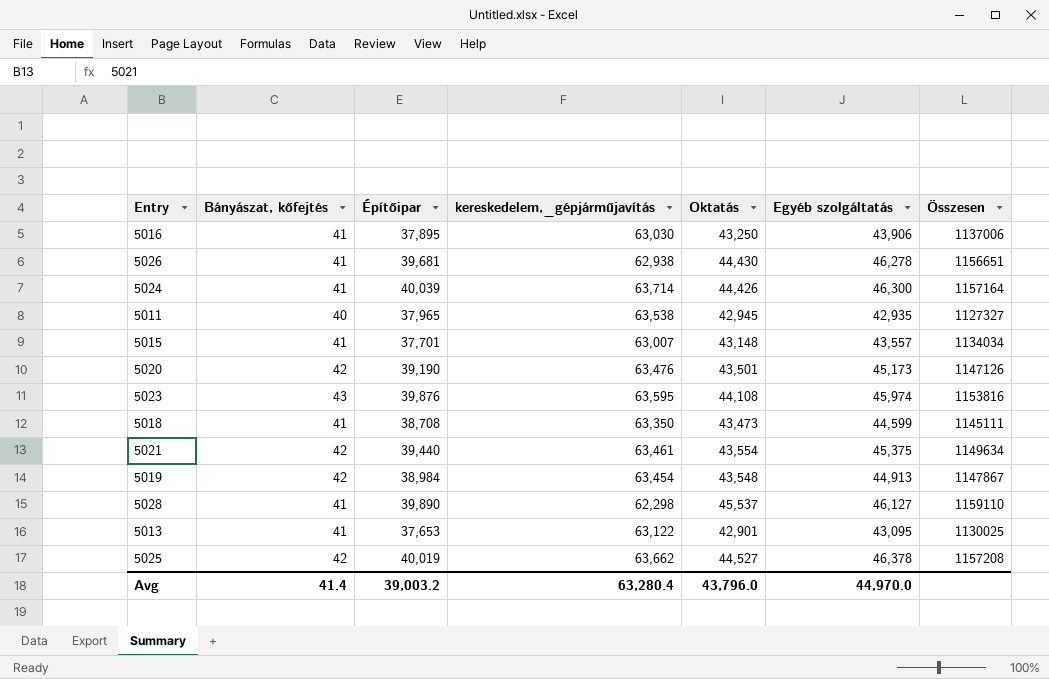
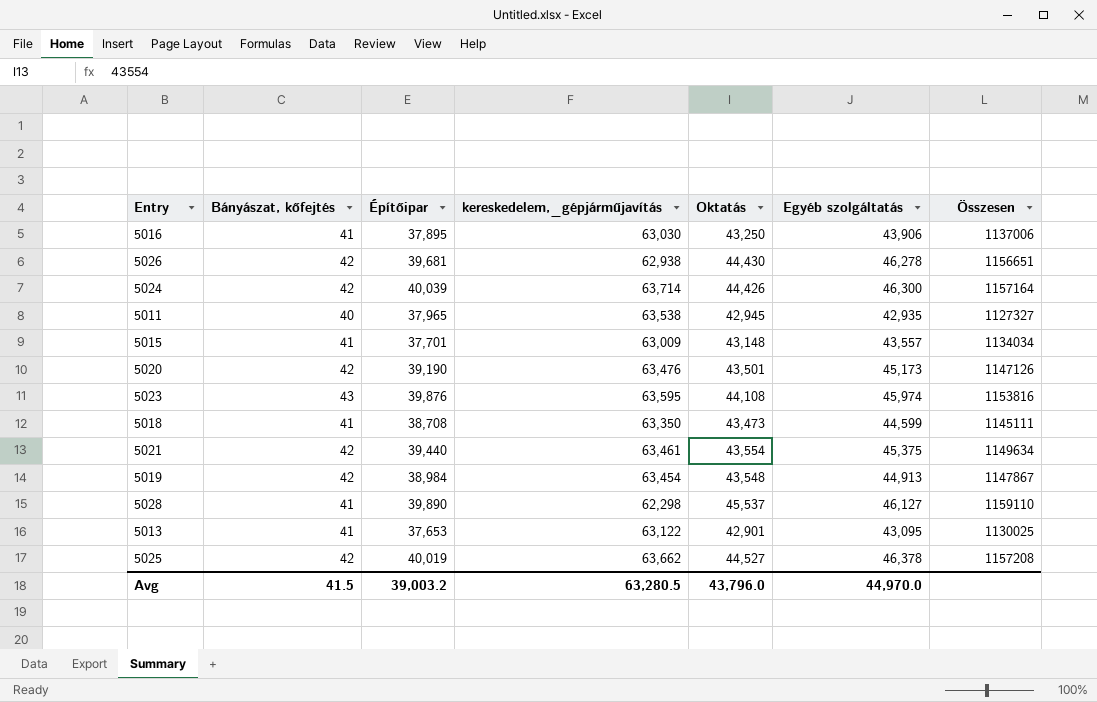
5026 | Bányászat, kőfejtés: 41 -> 42
5024 | Bányászat, kőfejtés: 41 -> 42
5015 | kereskedelem,_gépjárműjavítás: 63,007 -> 63,009
Avg | Bányászat, kőfejtés: 41.4 -> 41.5
Avg | kereskedelem,_gépjárműjavítás: 63,280.4 -> 63,280.5

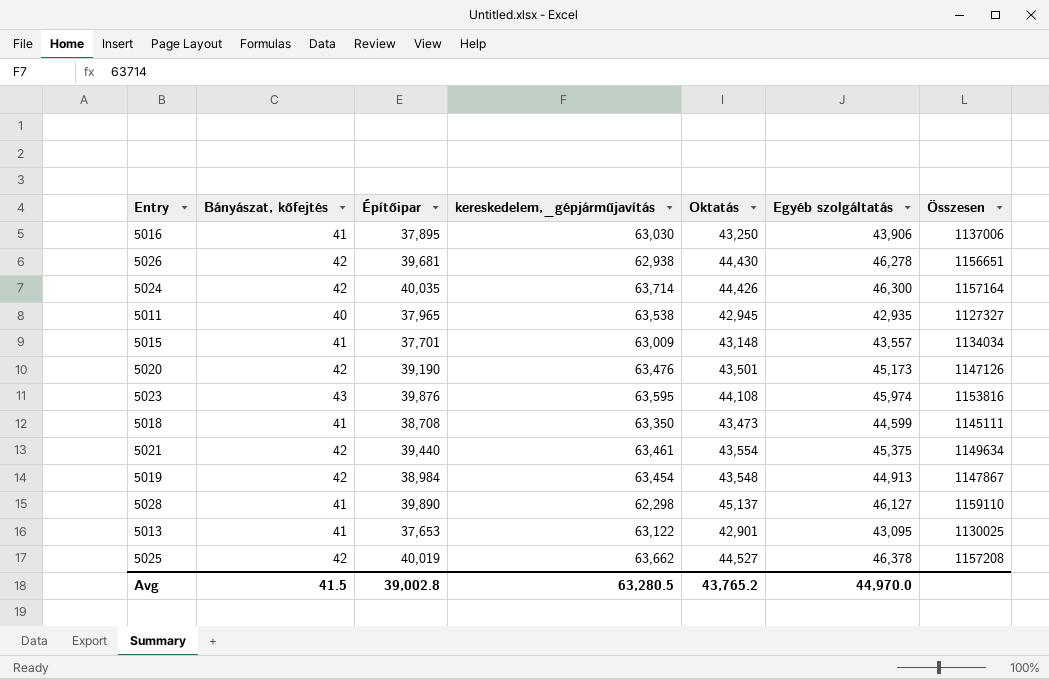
5024 | Építőipar: 40,039 -> 40,035
5028 | Oktatás: 45,537 -> 45,137
Avg | Építőipar: 39,003.2 -> 39,002.8
Avg | Oktatás: 43,796.0 -> 43,765.2

